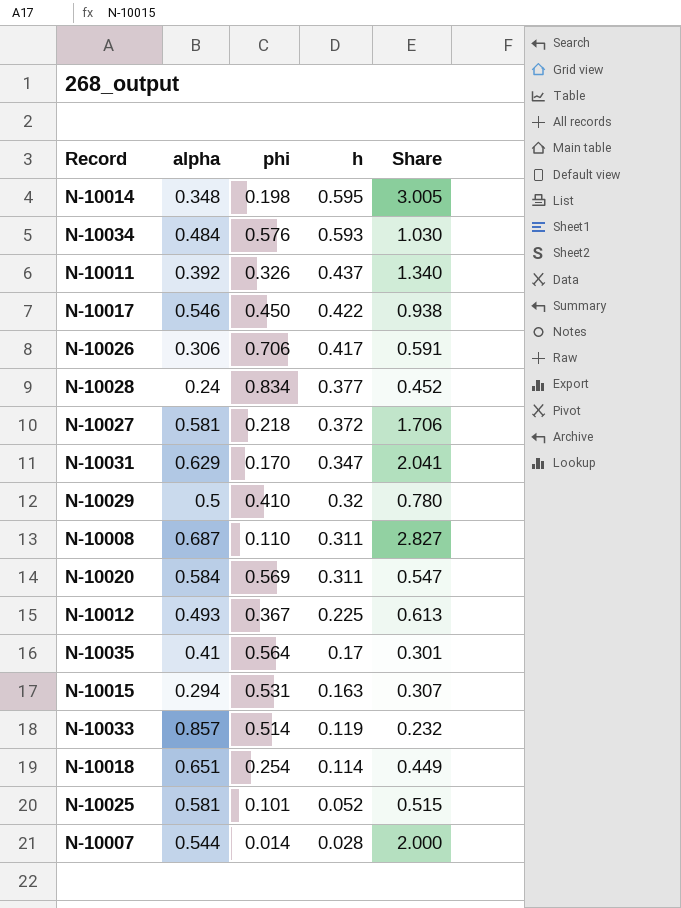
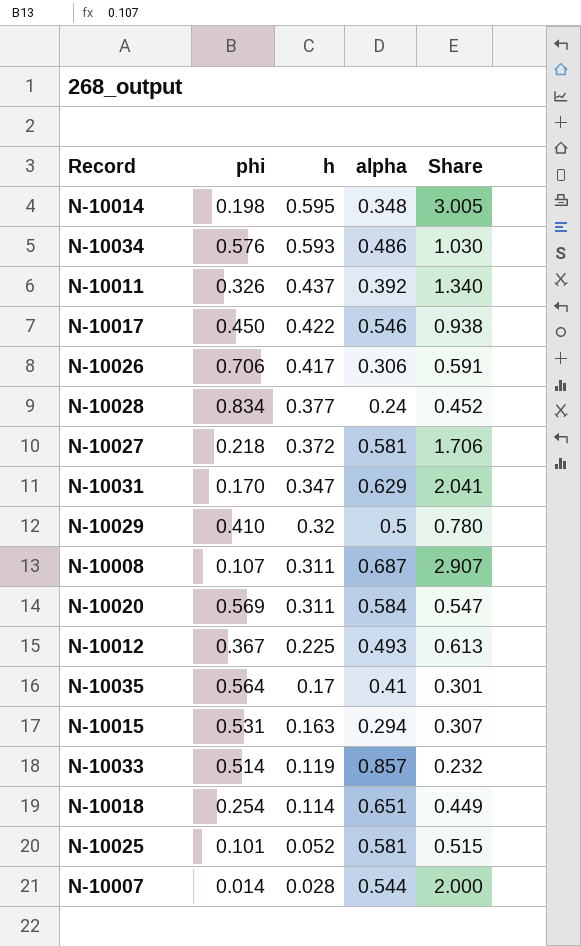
column alpha | position: 2 -> 4
N-10034 | alpha: 0.484 -> 0.486
N-10008 | phi: 0.110 -> 0.107
N-10008 | Share: 2.827 -> 2.907

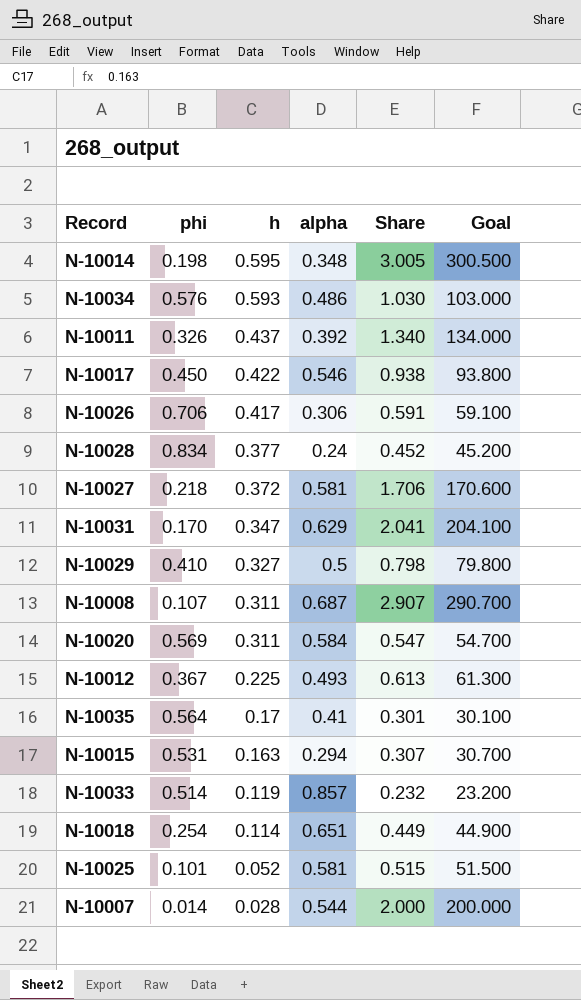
column Goal | formula: none -> [Share] * 100
N-10029 | h: 0.32 -> 0.327
N-10029 | Share: 0.780 -> 0.798

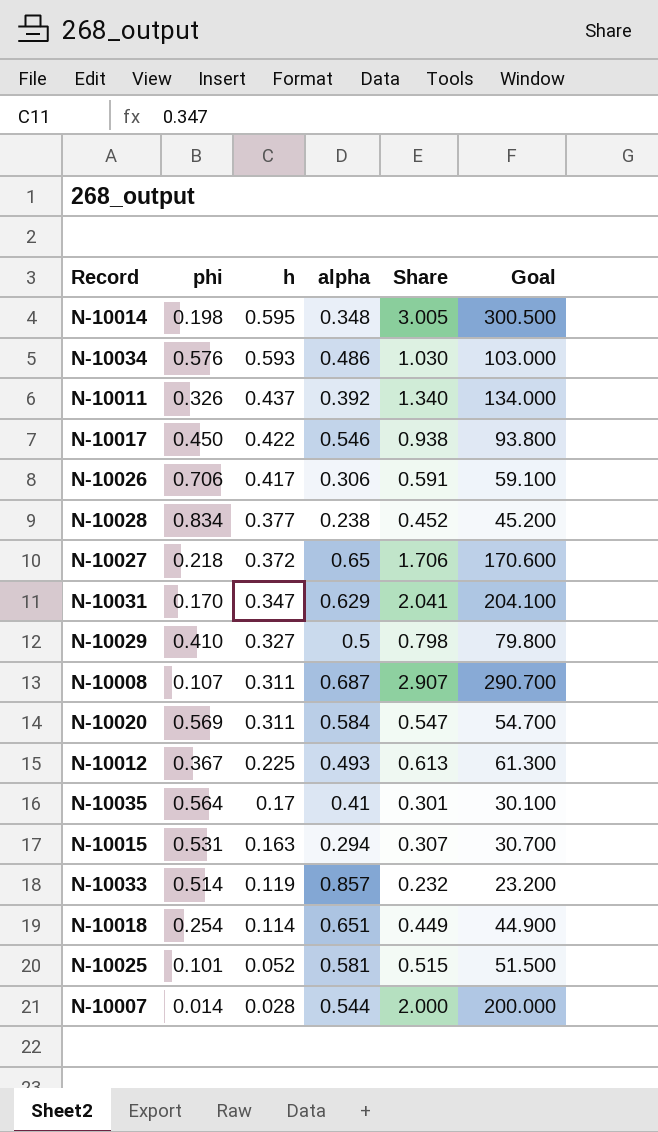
N-10028 | alpha: 0.24 -> 0.238
N-10027 | alpha: 0.581 -> 0.65

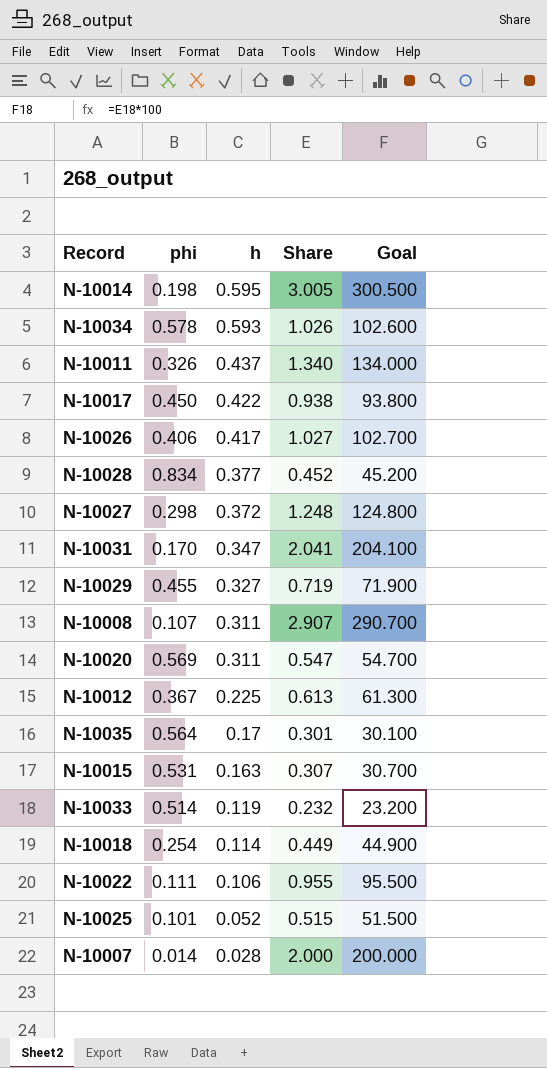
column alpha | position: 4 -> none
N-10034 | phi: 0.576 -> 0.578
N-10034 | Share: 1.030 -> 1.026
N-10034 | Goal: 103.000 -> 102.600
N-10026 | phi: 0.706 -> 0.406
N-10026 | Share: 0.591 -> 1.027
N-10026 | Goal: 59.100 -> 102.700
N-10027 | phi: 0.218 -> 0.298
N-10027 | Share: 1.706 -> 1.248
N-10027 | Goal: 170.600 -> 124.800
N-10029 | phi: 0.410 -> 0.455
N-10029 | Share: 0.798 -> 0.719
N-10029 | Goal: 79.800 -> 71.900
row N-10022: none -> 0.111 | 0.106 | 0.955 | 95.500

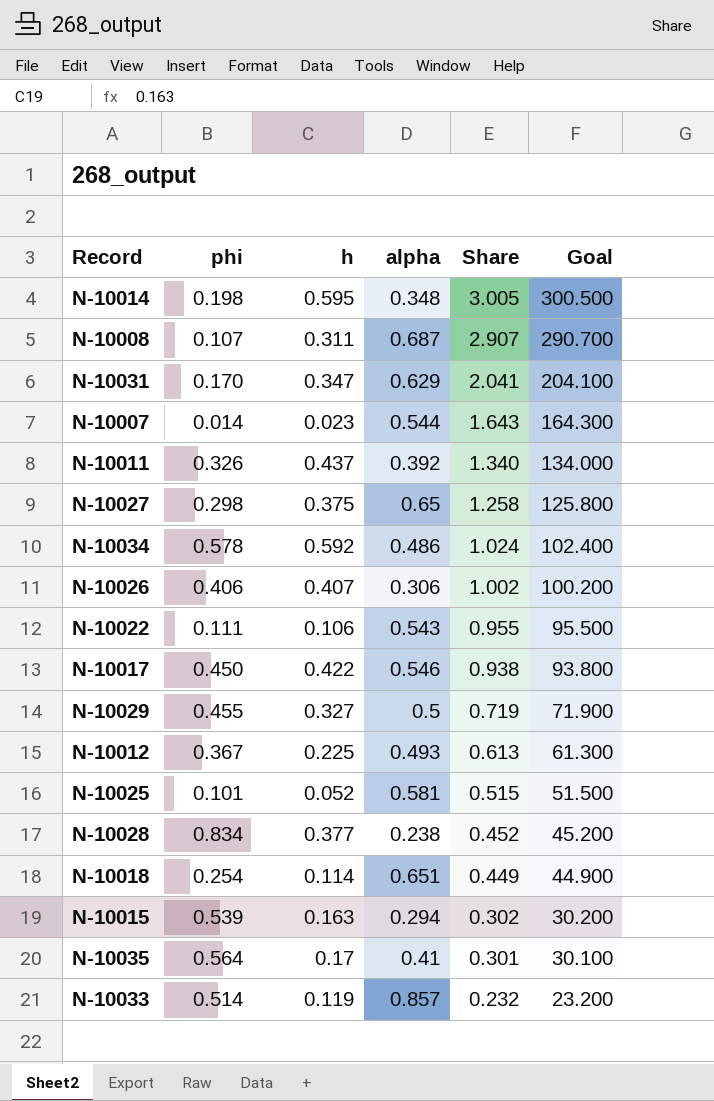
row order: h descending -> Share descending
column alpha | position: none -> 4
row N-10020: 0.569 | 0.311 | 0.547 | 54.700 -> none
N-10007 | h: 0.028 -> 0.023
N-10007 | Share: 2.000 -> 1.643
N-10007 | Goal: 200.000 -> 164.300
N-10027 | h: 0.372 -> 0.375
N-10027 | Share: 1.248 -> 1.258
N-10027 | Goal: 124.800 -> 125.800
N-10034 | h: 0.593 -> 0.592
N-10034 | Share: 1.026 -> 1.024
N-10034 | Goal: 102.600 -> 102.400
N-10026 | h: 0.417 -> 0.407
N-10026 | Share: 1.027 -> 1.002
N-10026 | Goal: 102.700 -> 100.200
N-10015 | phi: 0.531 -> 0.539
N-10015 | Share: 0.307 -> 0.302
N-10015 | Goal: 30.700 -> 30.200

